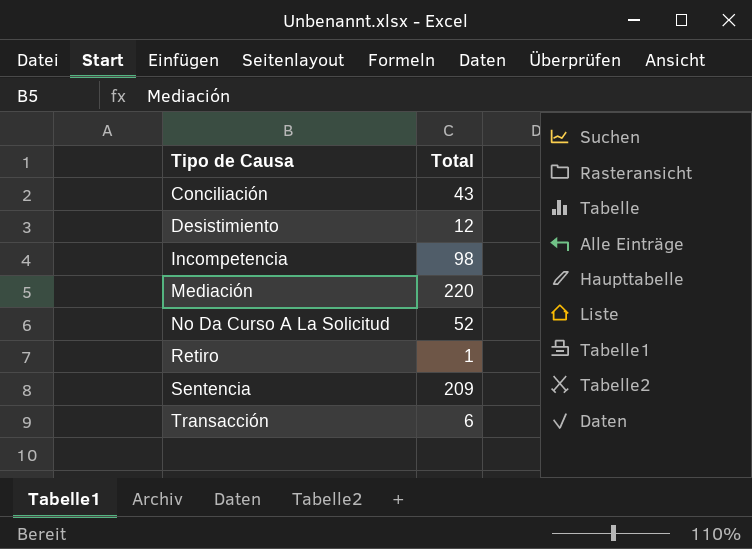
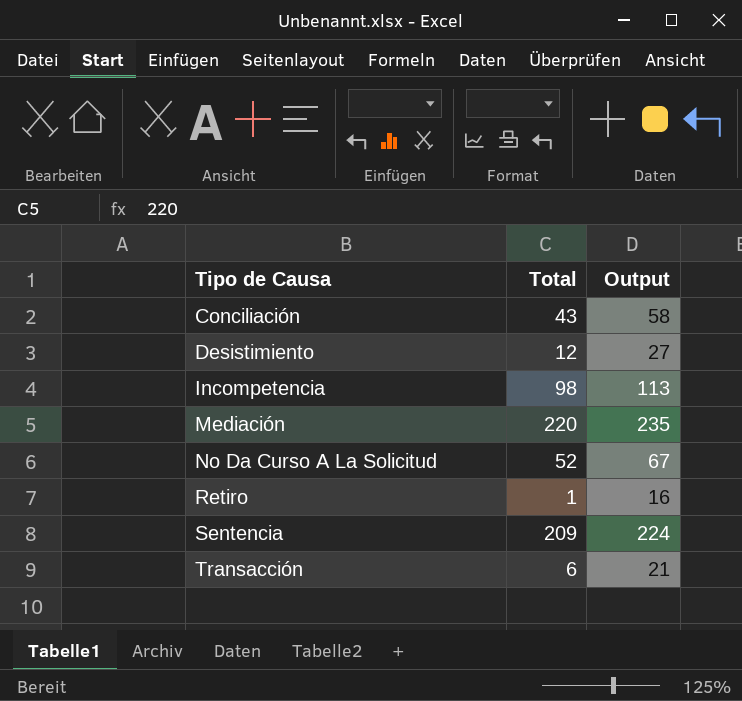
column Output | formula: none -> [Total] + 15

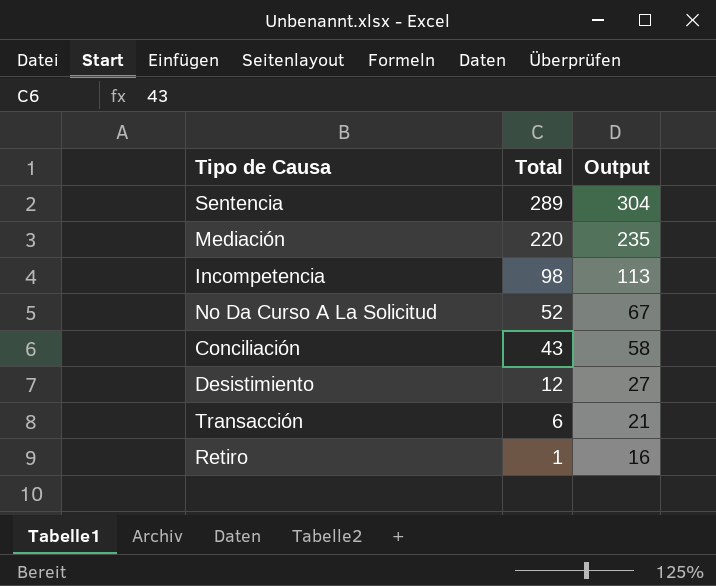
row order: Tipo de Causa ascending -> Total descending
Sentencia | Total: 209 -> 289
Sentencia | Output: 224 -> 304

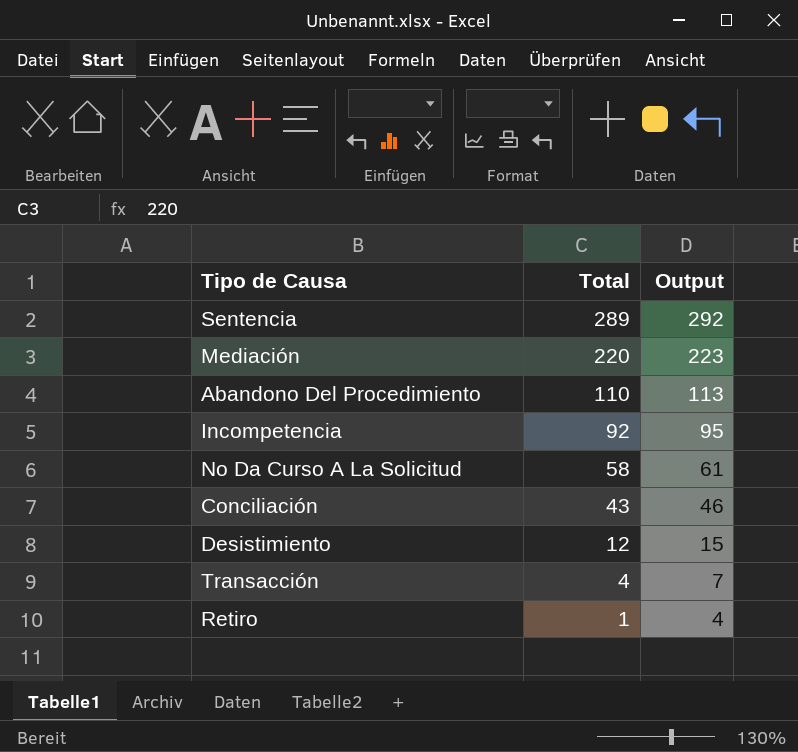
column Output | formula: [Total] + 15 -> [Total] + 3
row Abandono Del Procedimiento: none -> 110 | 113
Incompetencia | Total: 98 -> 92
No Da Curso A La Solicitud | Total: 52 -> 58
Transacción | Total: 6 -> 4

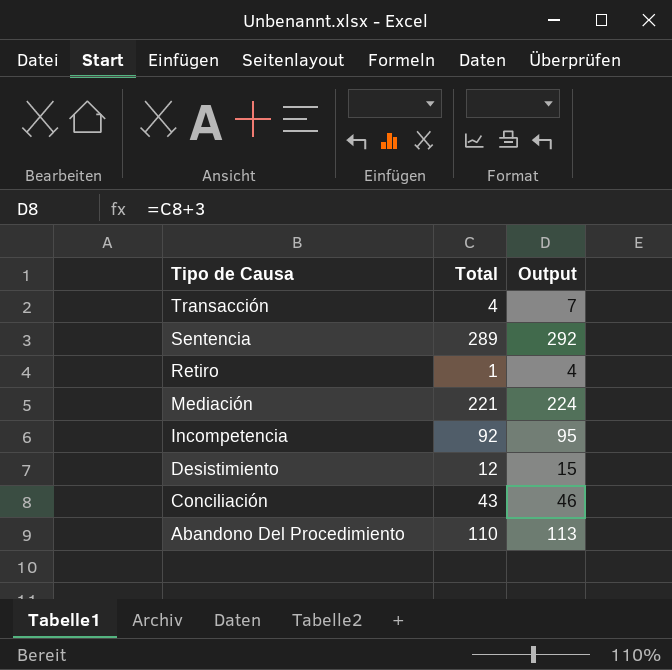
row order: Total descending -> Tipo de Causa descending
row No Da Curso A La Solicitud: 58 | 61 -> none
Mediación | Total: 220 -> 221
Mediación | Output: 223 -> 224

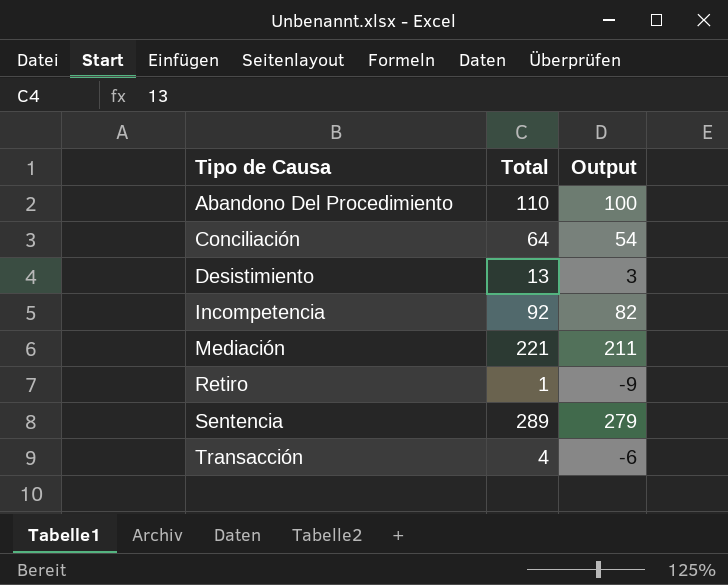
row order: Tipo de Causa descending -> Tipo de Causa ascending
column Output | formula: [Total] + 3 -> [Total] - 10
Conciliación | Total: 43 -> 64
Desistimiento | Total: 12 -> 13

